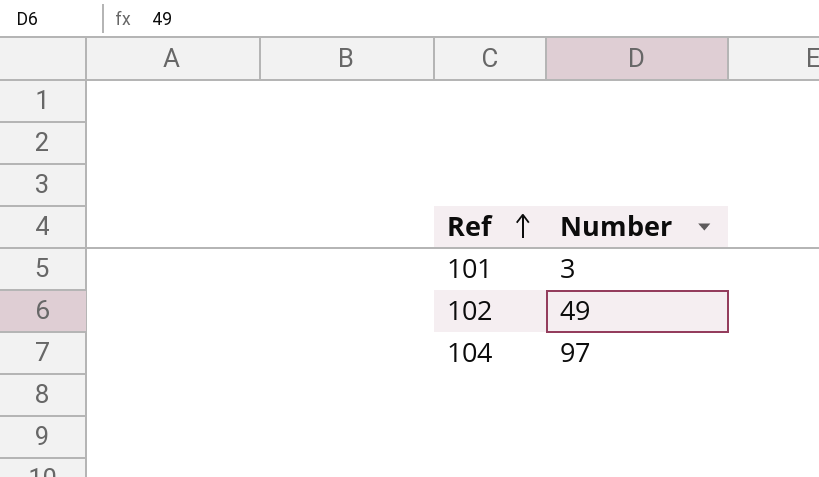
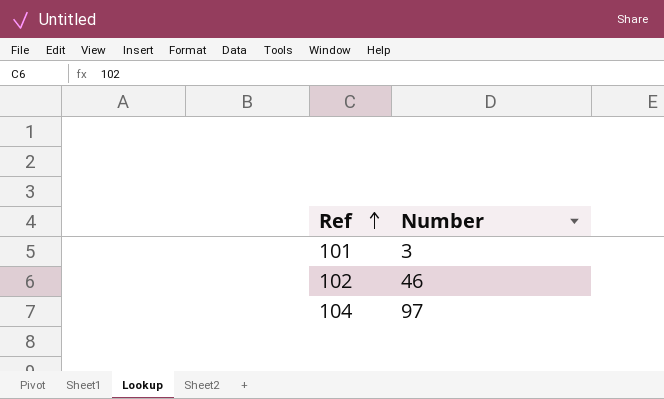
102 | Number: 49 -> 46

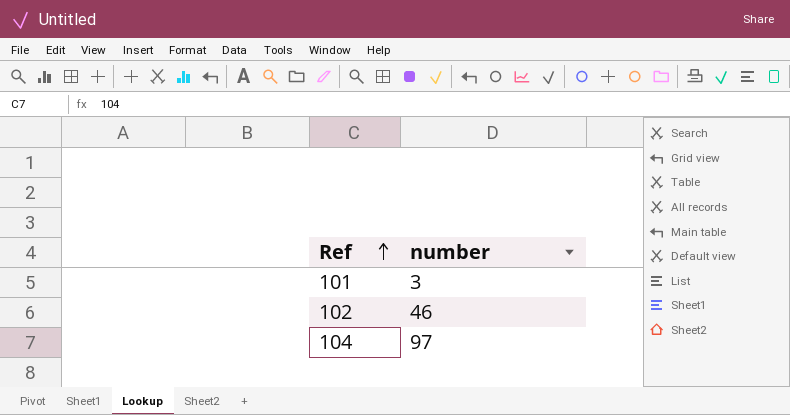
column name: Number -> number

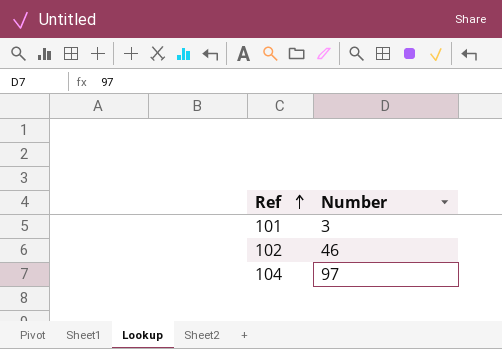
column name: number -> Number

